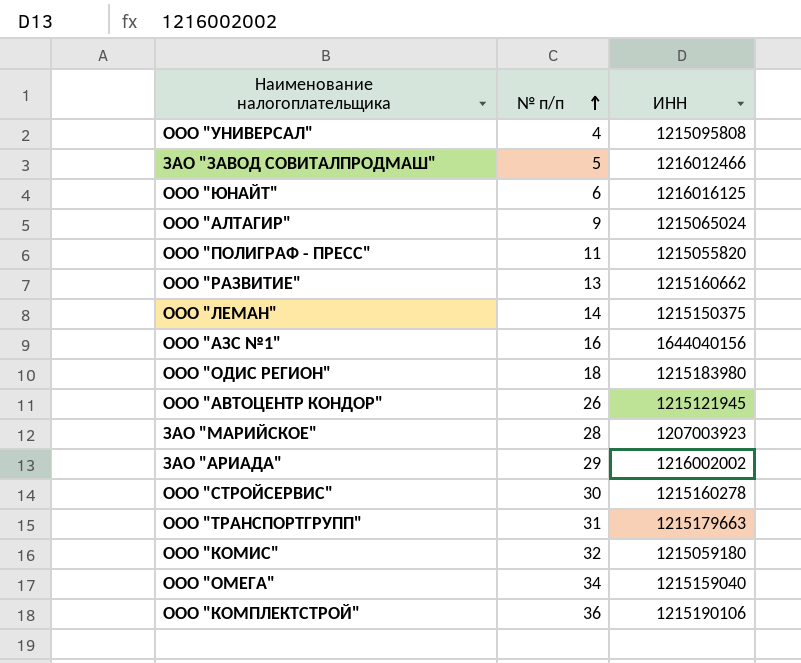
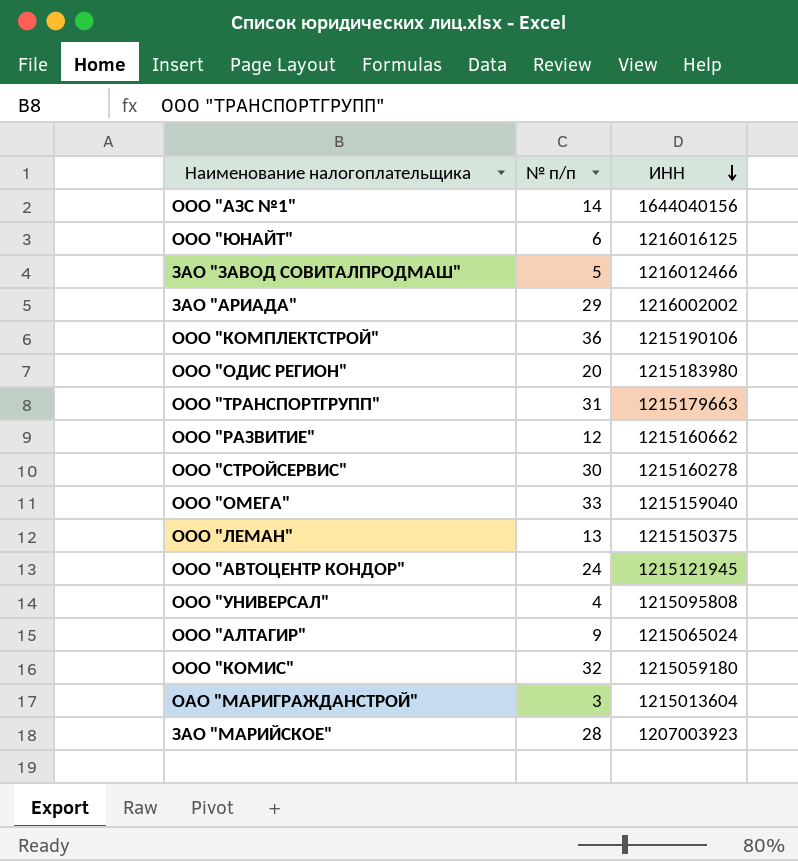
row order: № п/п ascending -> ИНН descending
row ООО "ПОЛИГРАФ - ПРЕСС": 11 | 1215055820 -> none
ООО "АЗС №1" | № п/п: 16 -> 14
ООО "ОДИС РЕГИОН" | № п/п: 18 -> 20
ООО "РАЗВИТИЕ" | № п/п: 13 -> 12
ООО "ОМЕГА" | № п/п: 34 -> 33
ООО "ЛЕМАН" | № п/п: 14 -> 13
ООО "АВТОЦЕНТР КОНДОР" | № п/п: 26 -> 24
row ОАО "МАРИГРАЖДАНСТРОЙ": none -> 3 | 1215013604

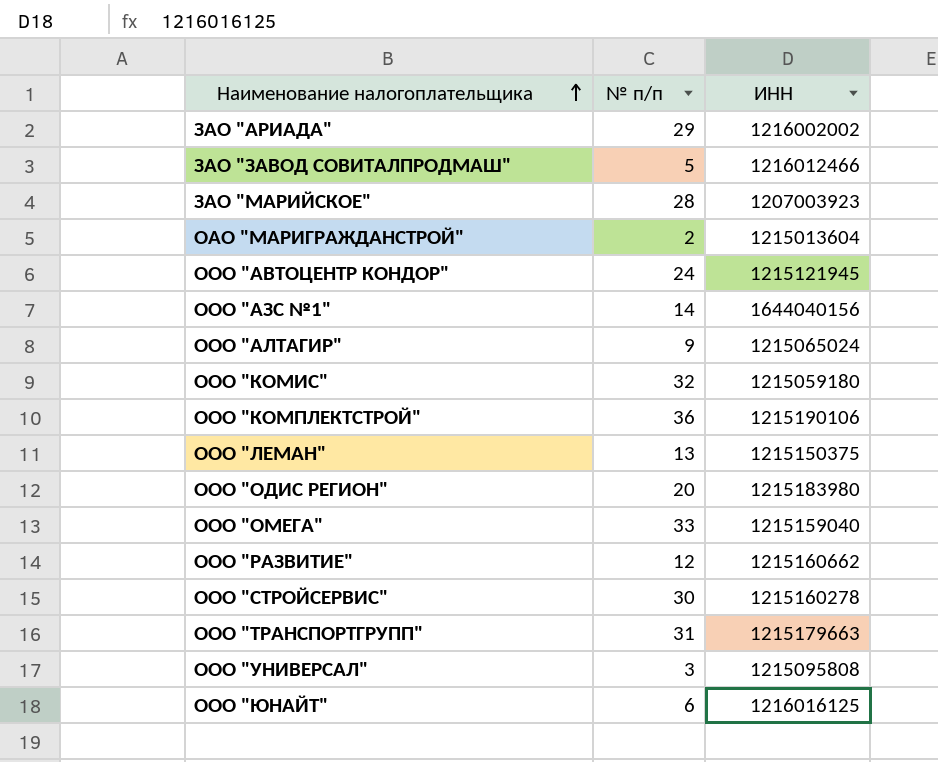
row order: ИНН descending -> Наименование налогоплательщика ascending
ОАО "МАРИГРАЖДАНСТРОЙ" | № п/п: 3 -> 2
ООО "УНИВЕРСАЛ" | № п/п: 4 -> 3

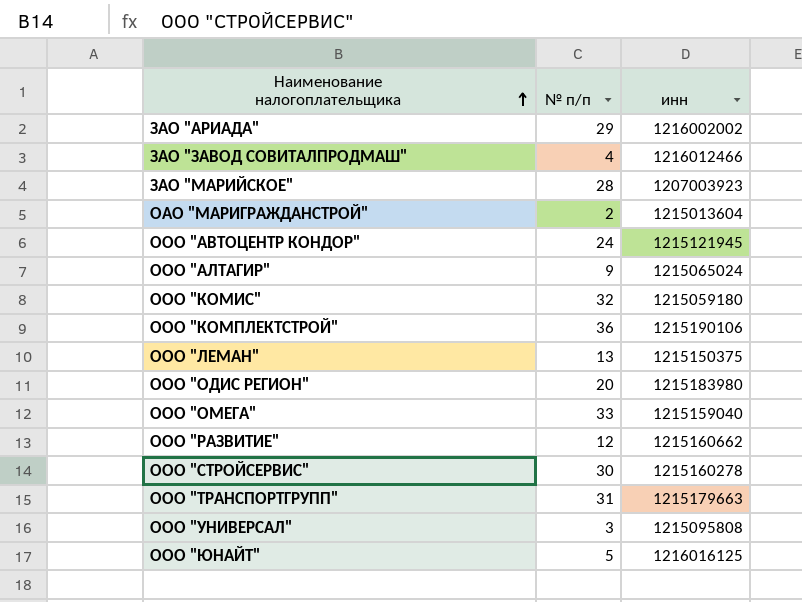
column name: ИНН -> инн
row ООО "АЗС №1": 14 | 1644040156 -> none
ЗАО "ЗАВОД СОВИТАЛПРОДМАШ" | № п/п: 5 -> 4
ООО "ЮНАЙТ" | № п/п: 6 -> 5

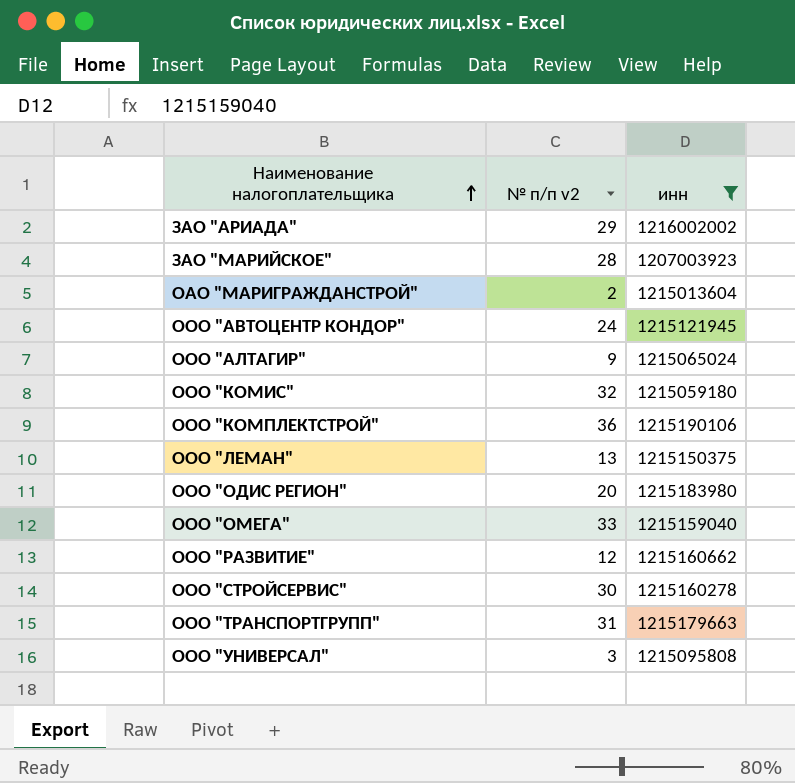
filter: none -> инн <= 1216002002
column name: № п/п -> № п/п v2

